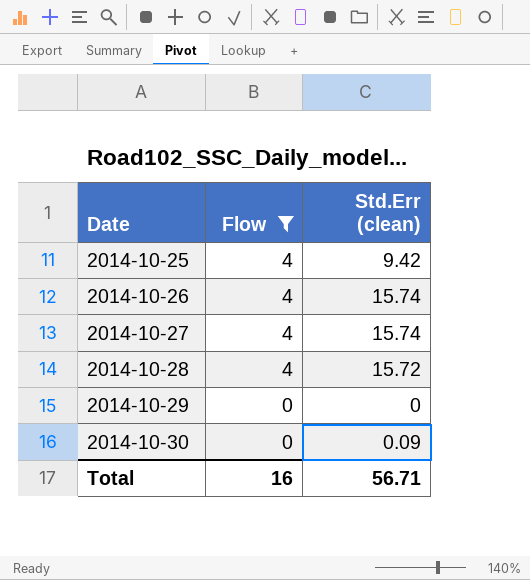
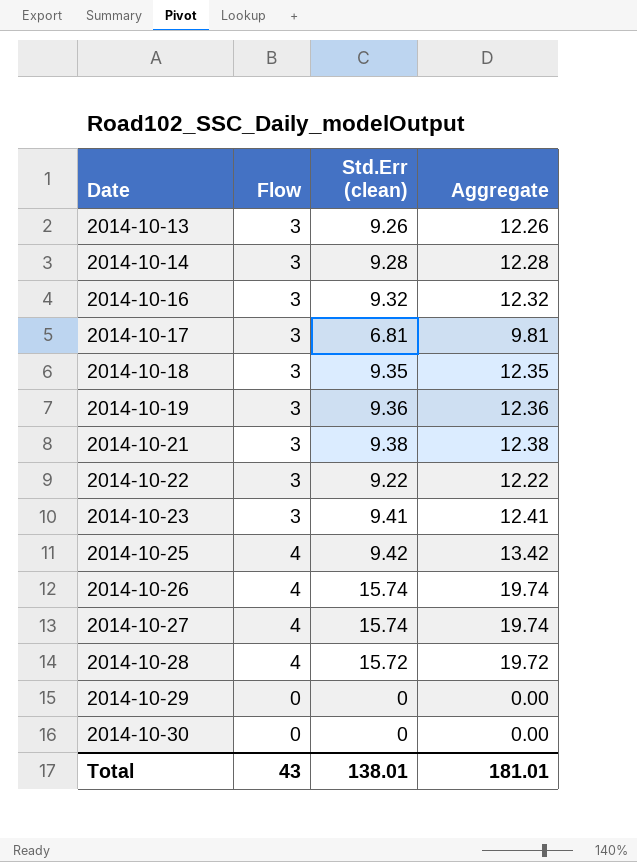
filter: Flow != 3 -> none
column Aggregate | formula: none -> [Flow] + [Std.Err (clean)]
2014-10-30 | Std.Err (clean): 0.09 -> 0
Total | Flow: 16 -> 43
Total | Std.Err (clean): 56.71 -> 138.01

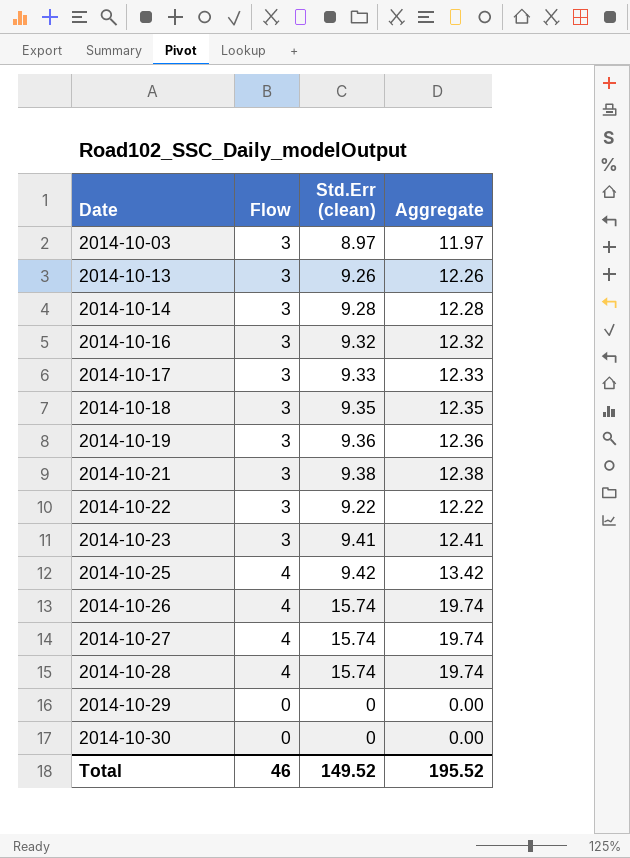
row 2014-10-03: none -> 3 | 8.97 | 11.97
2014-10-17 | Std.Err (clean): 6.81 -> 9.33
2014-10-17 | Aggregate: 9.81 -> 12.33
2014-10-28 | Std.Err (clean): 15.72 -> 15.74
2014-10-28 | Aggregate: 19.72 -> 19.74
Total | Flow: 43 -> 46
Total | Std.Err (clean): 138.01 -> 149.52
Total | Aggregate: 181.01 -> 195.52

